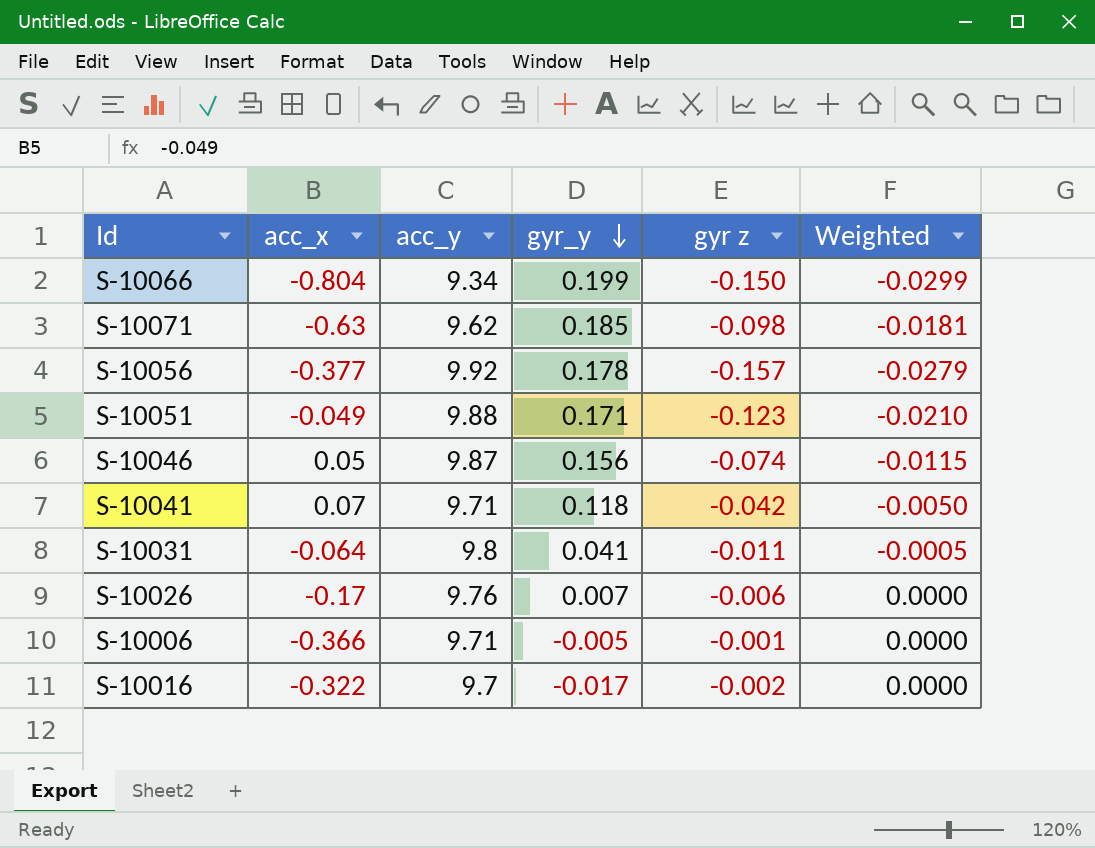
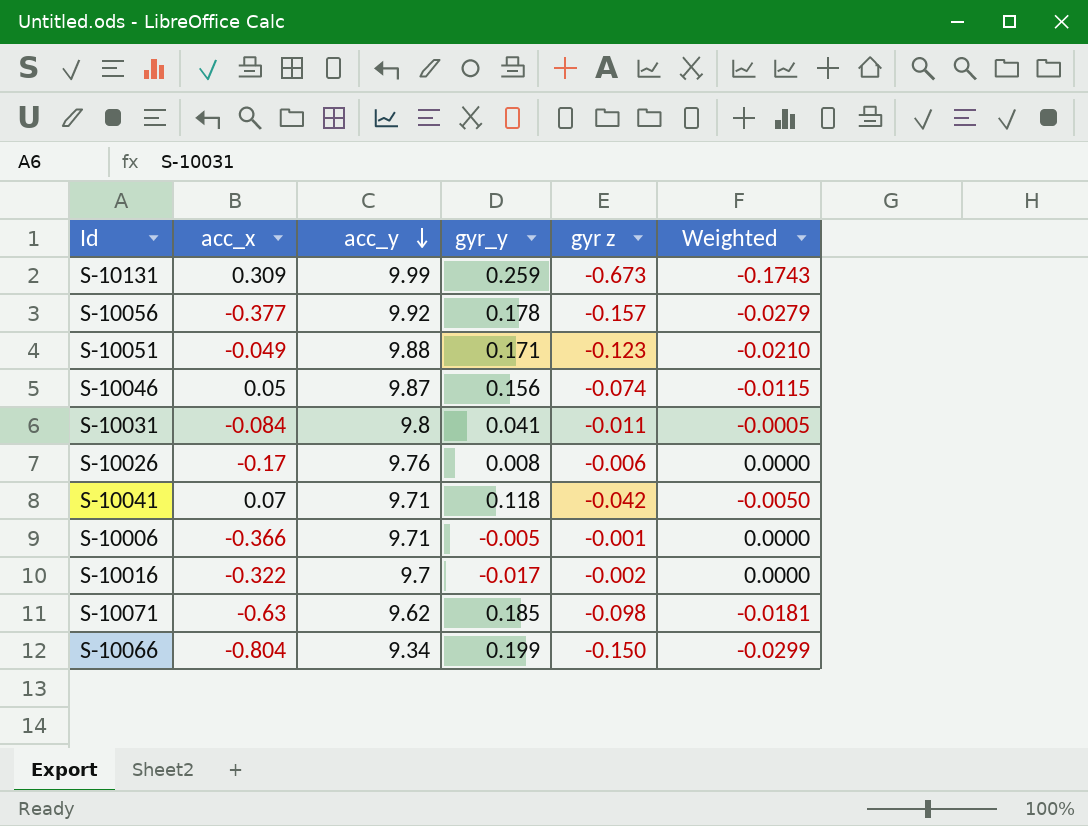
row order: gyr_y descending -> acc_y descending
row S-10131: none -> 0.309 | 9.99 | 0.259 | -0.673 | -0.1743
S-10031 | acc_x: -0.064 -> -0.084
S-10026 | gyr_y: 0.007 -> 0.008

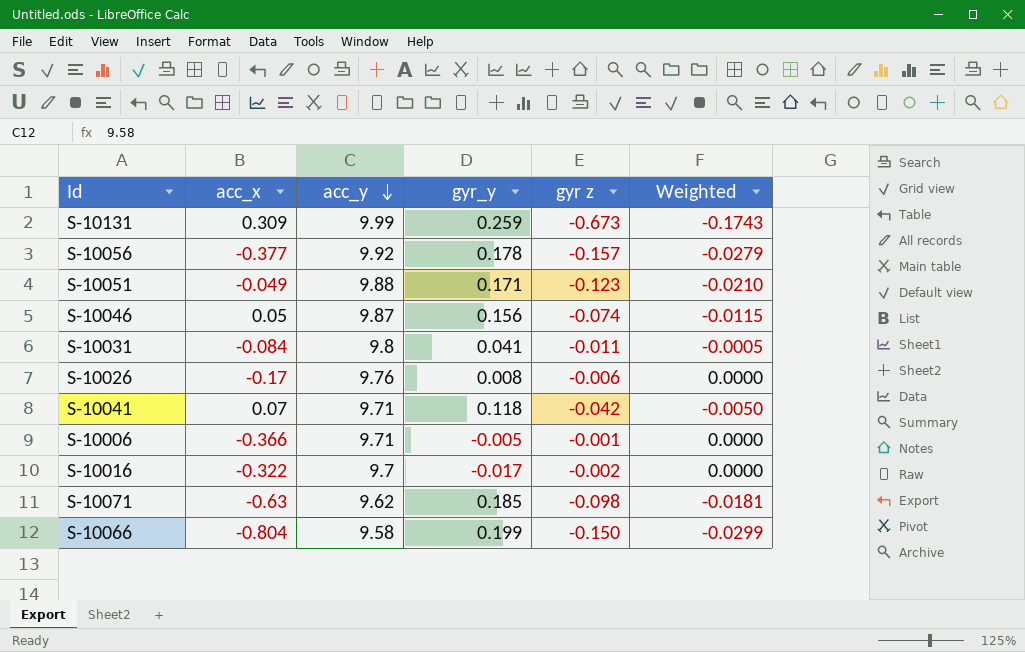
S-10066 | acc_y: 9.34 -> 9.58

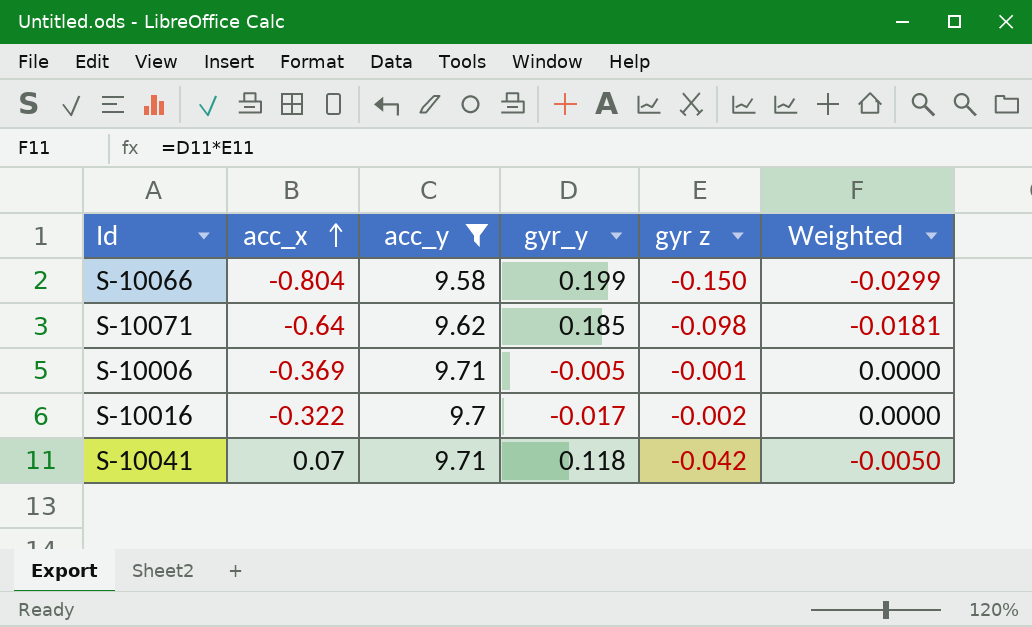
filter: none -> acc_y <= 9.71
row order: acc_y descending -> acc_x ascending
S-10071 | acc_x: -0.63 -> -0.64
S-10006 | acc_x: -0.366 -> -0.369

